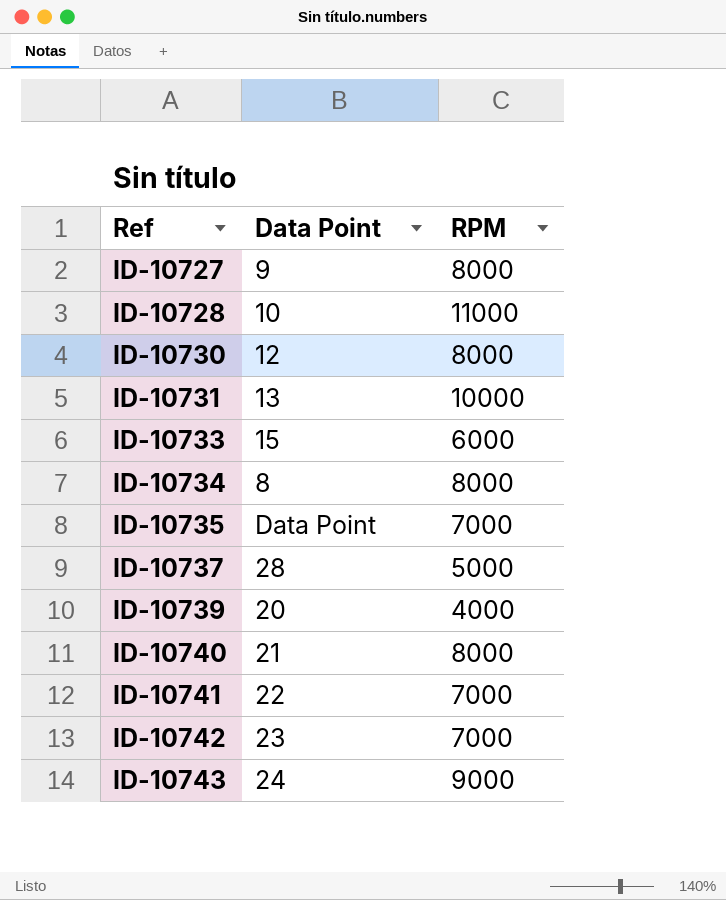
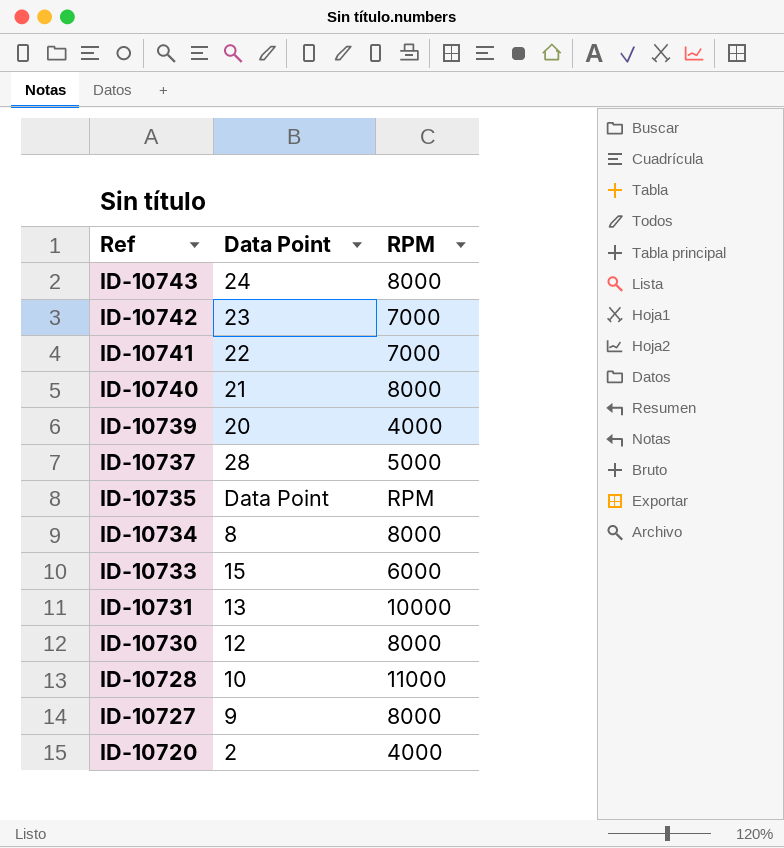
row order: Ref ascending -> Ref descending
ID-10743 | RPM: 9000 -> 8000
ID-10735 | RPM: 7000 -> RPM
row ID-10720: none -> 2 | 4000

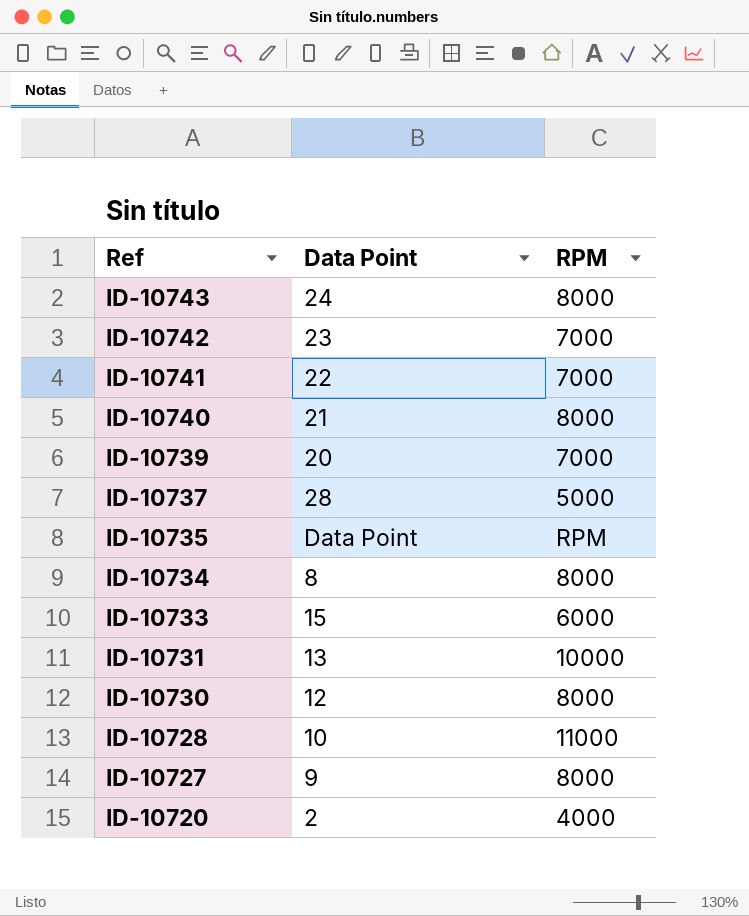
ID-10739 | RPM: 4000 -> 7000

